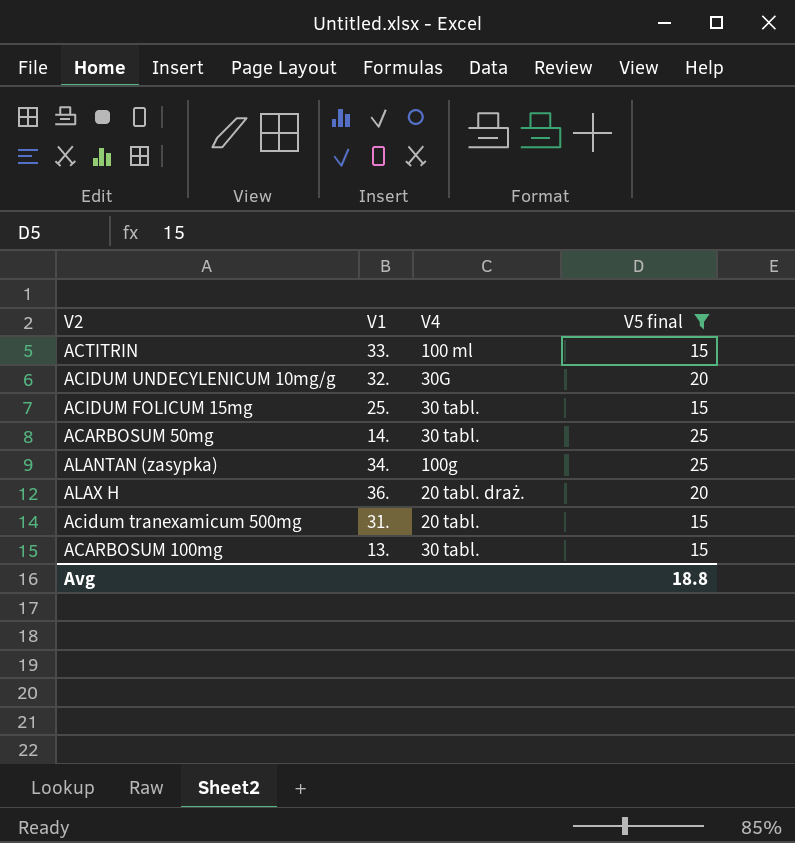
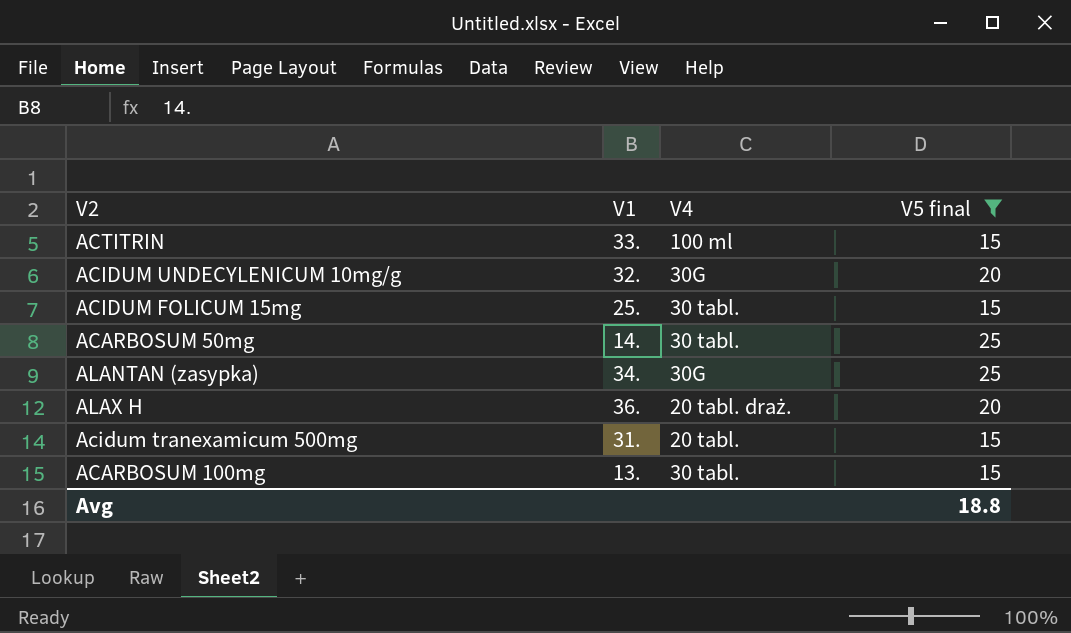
ALANTAN (zasypka) | V4: 100g -> 30G

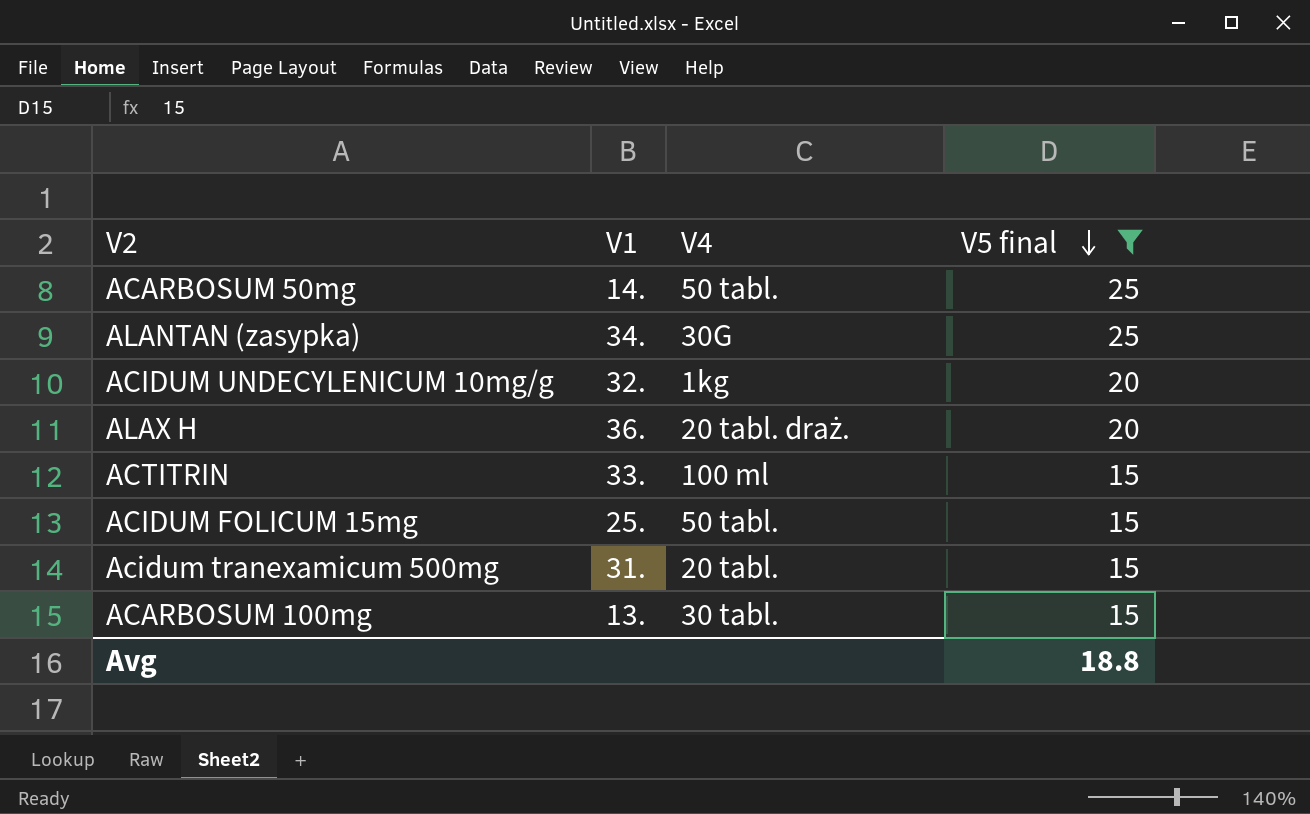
row order: none -> V5 final descending
ACARBOSUM 50mg | V4: 30 tabl. -> 50 tabl.
ACIDUM UNDECYLENICUM 10mg/g | V4: 30G -> 1kg
ACIDUM FOLICUM 15mg | V4: 30 tabl. -> 50 tabl.

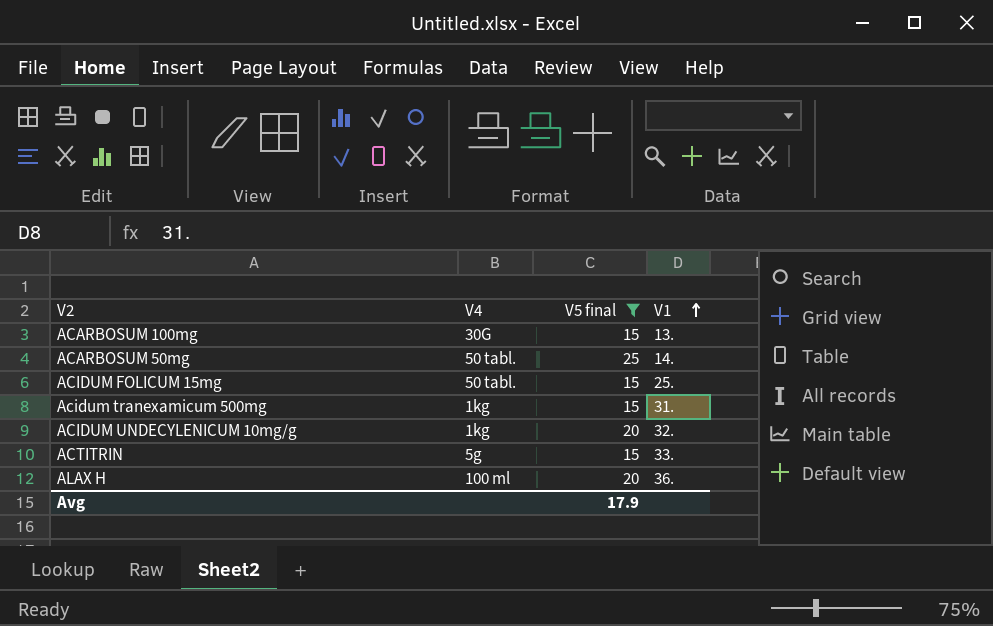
row order: V5 final descending -> V1 ascending
column V1 | position: 2 -> 4
row ALANTAN (zasypka): 34. | 30G | 25 -> none
ACARBOSUM 100mg | V4: 30 tabl. -> 30G
Acidum tranexamicum 500mg | V4: 20 tabl. -> 1kg
ACTITRIN | V4: 100 ml -> 5g
ALAX H | V4: 20 tabl. draż. -> 100 ml
Avg | V5 final: 18.8 -> 17.9

